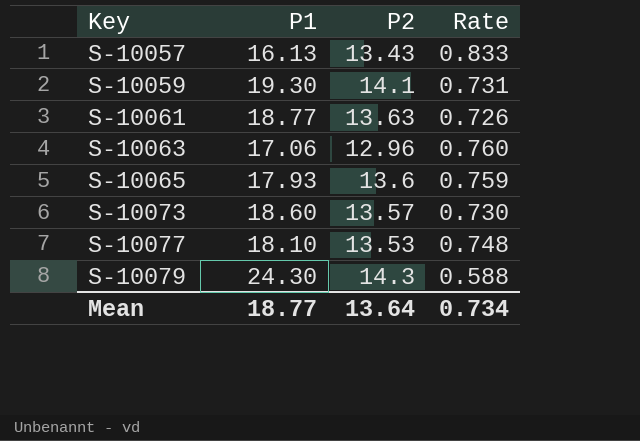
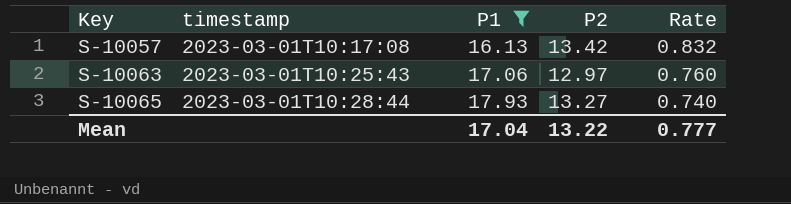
filter: none -> P1 <= 17.93
column timestamp | position: none -> 2
S-10057 | P2: 13.43 -> 13.42
S-10057 | Rate: 0.833 -> 0.832
S-10063 | P2: 12.96 -> 12.97
S-10065 | P2: 13.6 -> 13.27
S-10065 | Rate: 0.759 -> 0.740
Mean | P1: 18.77 -> 17.04
Mean | P2: 13.64 -> 13.22
Mean | Rate: 0.734 -> 0.777

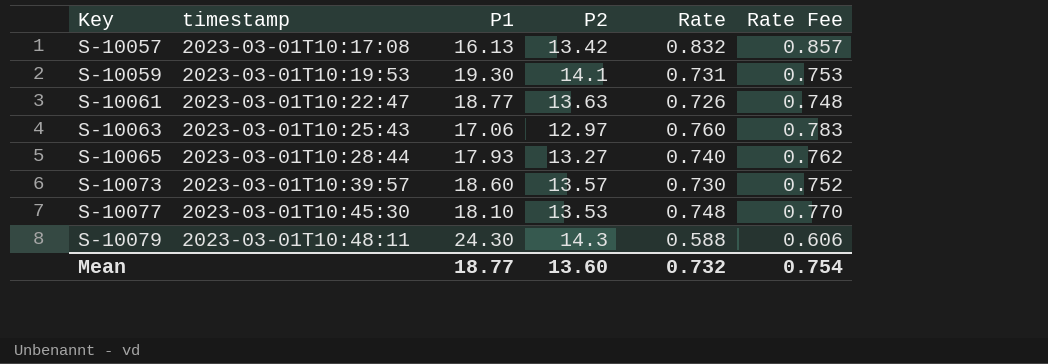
filter: P1 <= 17.93 -> none
column Rate Fee | formula: none -> [Rate] * 1.03
Mean | P1: 17.04 -> 18.77
Mean | P2: 13.22 -> 13.60
Mean | Rate: 0.777 -> 0.732

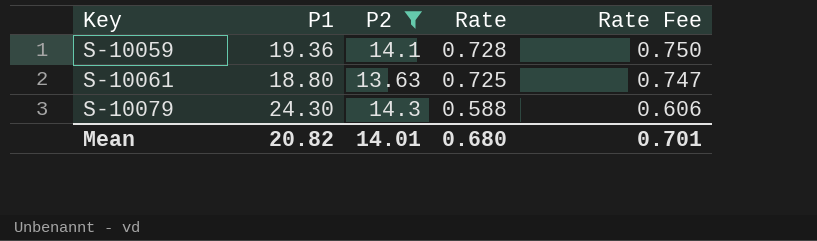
filter: none -> P2 >= 13.63
column timestamp | position: 2 -> none
S-10059 | P1: 19.30 -> 19.36
S-10059 | Rate: 0.731 -> 0.728
S-10059 | Rate Fee: 0.753 -> 0.750
S-10061 | P1: 18.77 -> 18.80
S-10061 | Rate: 0.726 -> 0.725
S-10061 | Rate Fee: 0.748 -> 0.747
Mean | P1: 18.77 -> 20.82
Mean | P2: 13.60 -> 14.01
Mean | Rate: 0.732 -> 0.680
Mean | Rate Fee: 0.754 -> 0.701

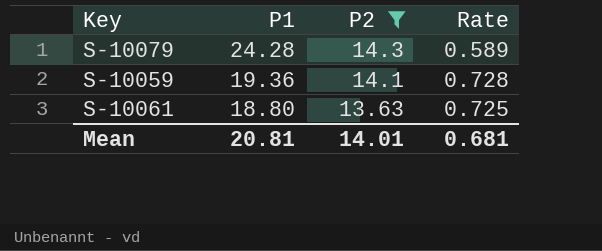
row order: Key ascending -> P1 descending
column Rate Fee | formula: [Rate] * 1.03 -> none
S-10079 | P1: 24.30 -> 24.28
S-10079 | Rate: 0.588 -> 0.589
Mean | P1: 20.82 -> 20.81
Mean | Rate: 0.680 -> 0.681

